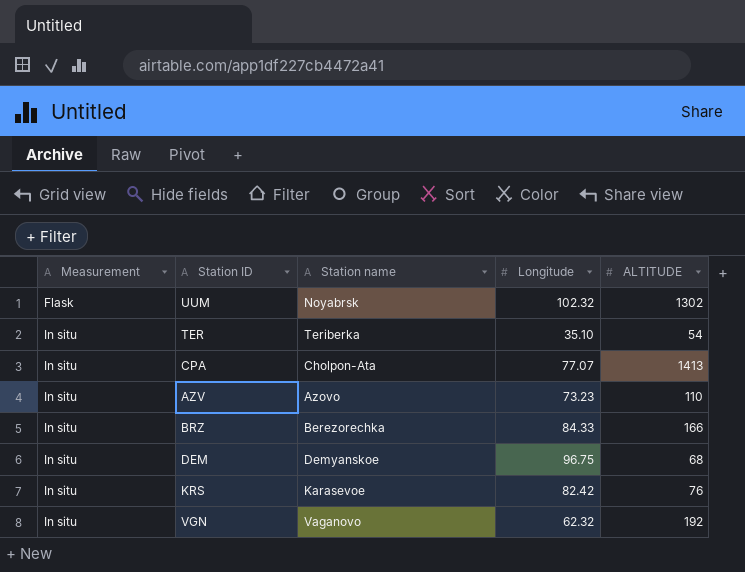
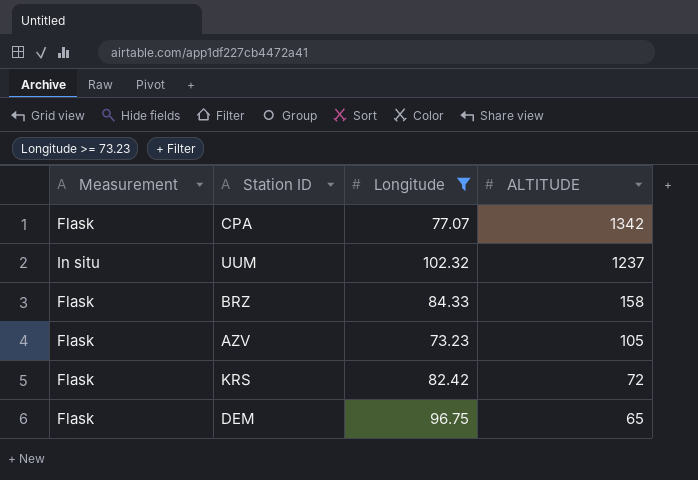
filter: none -> Longitude >= 73.23
row order: Measurement ascending -> ALTITUDE descending
column Station name | position: 3 -> none
CPA | Measurement: In situ -> Flask
CPA | ALTITUDE: 1413 -> 1342
UUM | Measurement: Flask -> In situ
UUM | ALTITUDE: 1302 -> 1237
BRZ | Measurement: In situ -> Flask
BRZ | ALTITUDE: 166 -> 158
AZV | Measurement: In situ -> Flask
AZV | ALTITUDE: 110 -> 105
KRS | Measurement: In situ -> Flask
KRS | ALTITUDE: 76 -> 72
DEM | Measurement: In situ -> Flask
DEM | ALTITUDE: 68 -> 65

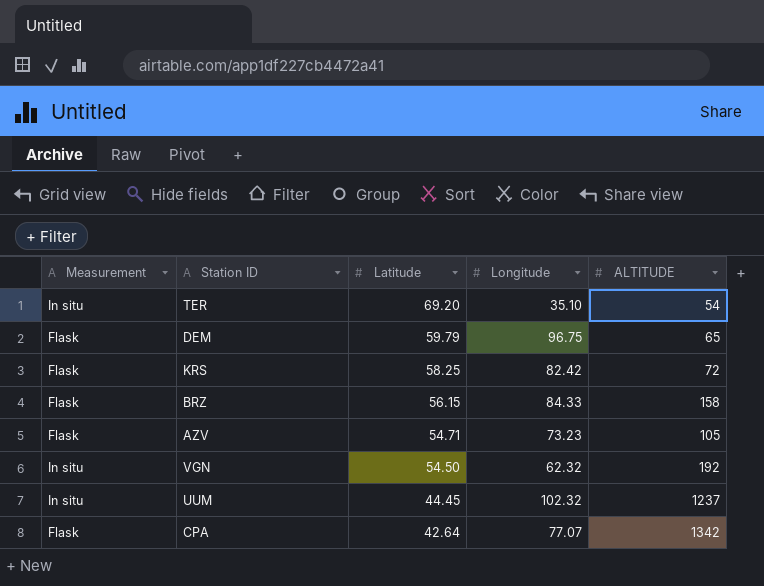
filter: Longitude >= 73.23 -> none
row order: ALTITUDE descending -> Latitude descending
column Latitude | position: none -> 3

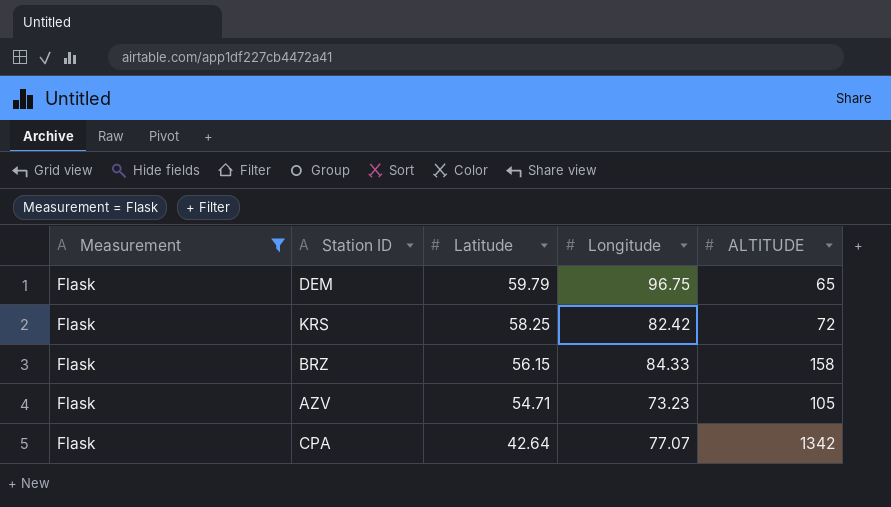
filter: none -> Measurement = Flask

